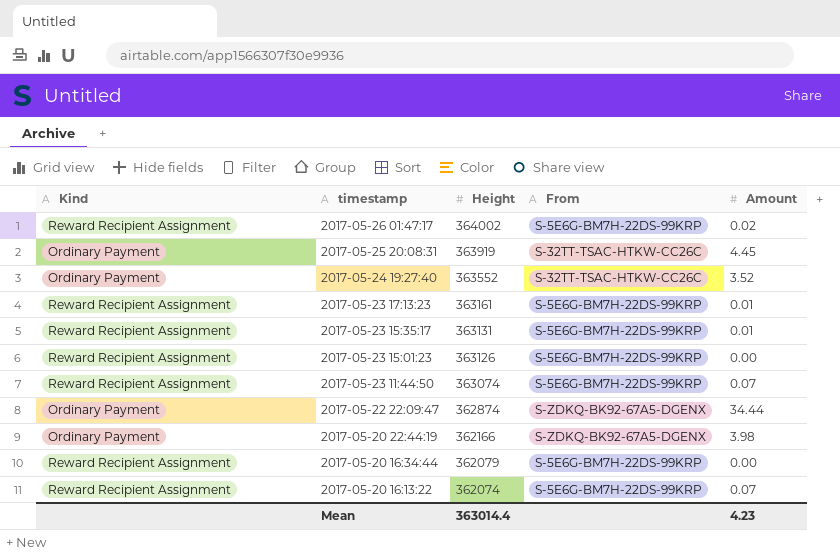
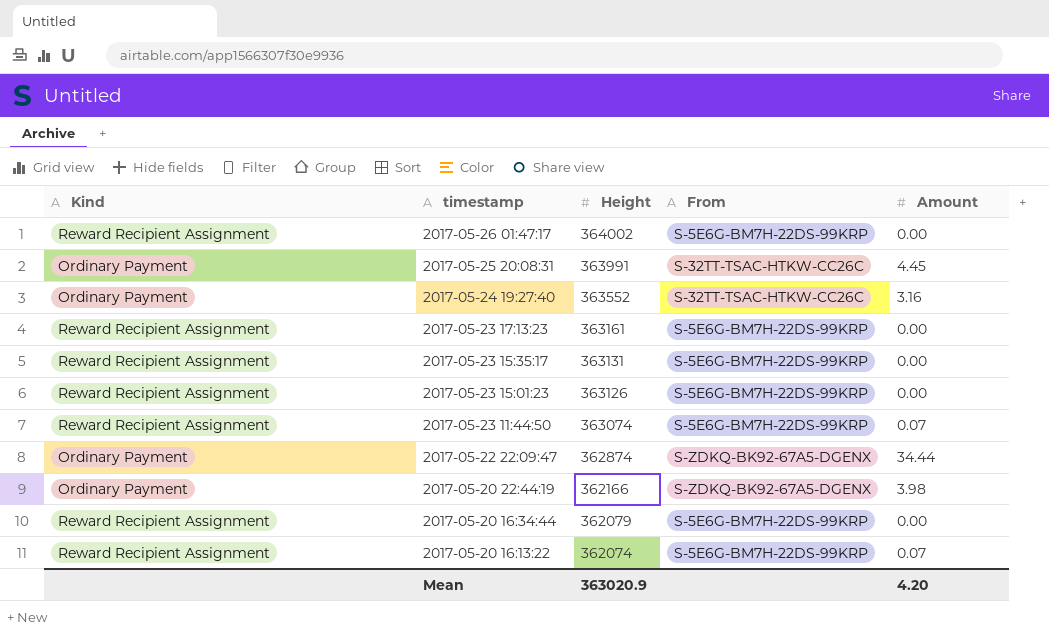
2017-05-26 01:47:17 | Amount: 0.02 -> 0.00
2017-05-25 20:08:31 | Height: 363919 -> 363991
2017-05-24 19:27:40 | Amount: 3.52 -> 3.16
2017-05-23 17:13:23 | Amount: 0.01 -> 0.00
2017-05-23 15:35:17 | Amount: 0.01 -> 0.00
Mean | Height: 363014.4 -> 363020.9
Mean | Amount: 4.23 -> 4.20

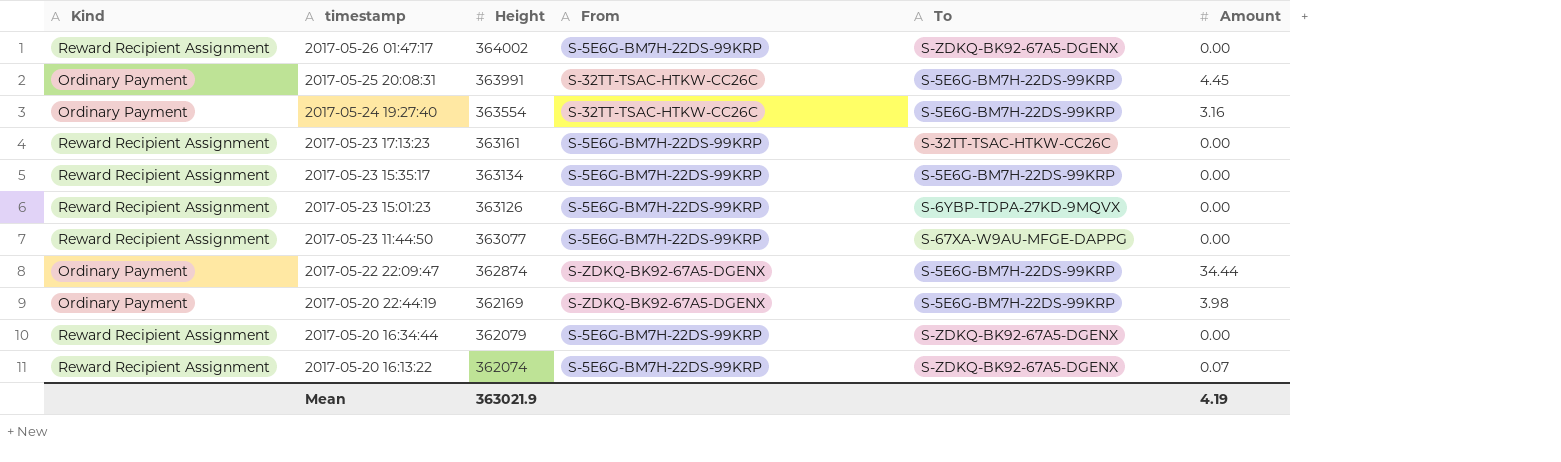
column To | position: none -> 5
2017-05-24 19:27:40 | Height: 363552 -> 363554
2017-05-23 15:35:17 | Height: 363131 -> 363134
2017-05-23 11:44:50 | Height: 363074 -> 363077
2017-05-23 11:44:50 | Amount: 0.07 -> 0.00
2017-05-20 22:44:19 | Height: 362166 -> 362169
Mean | Height: 363020.9 -> 363021.9
Mean | Amount: 4.20 -> 4.19

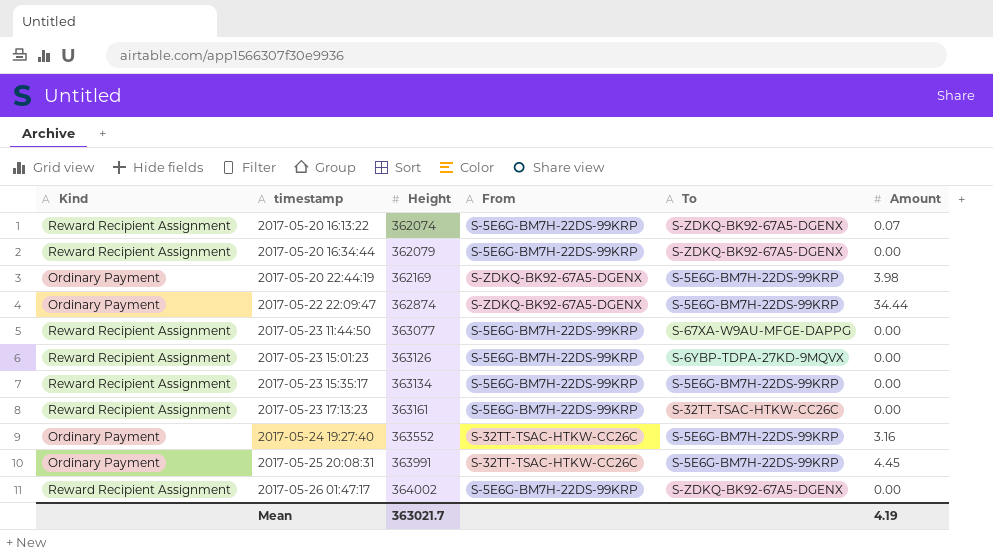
row order: timestamp descending -> timestamp ascending
2017-05-24 19:27:40 | Height: 363554 -> 363552
Mean | Height: 363021.9 -> 363021.7

